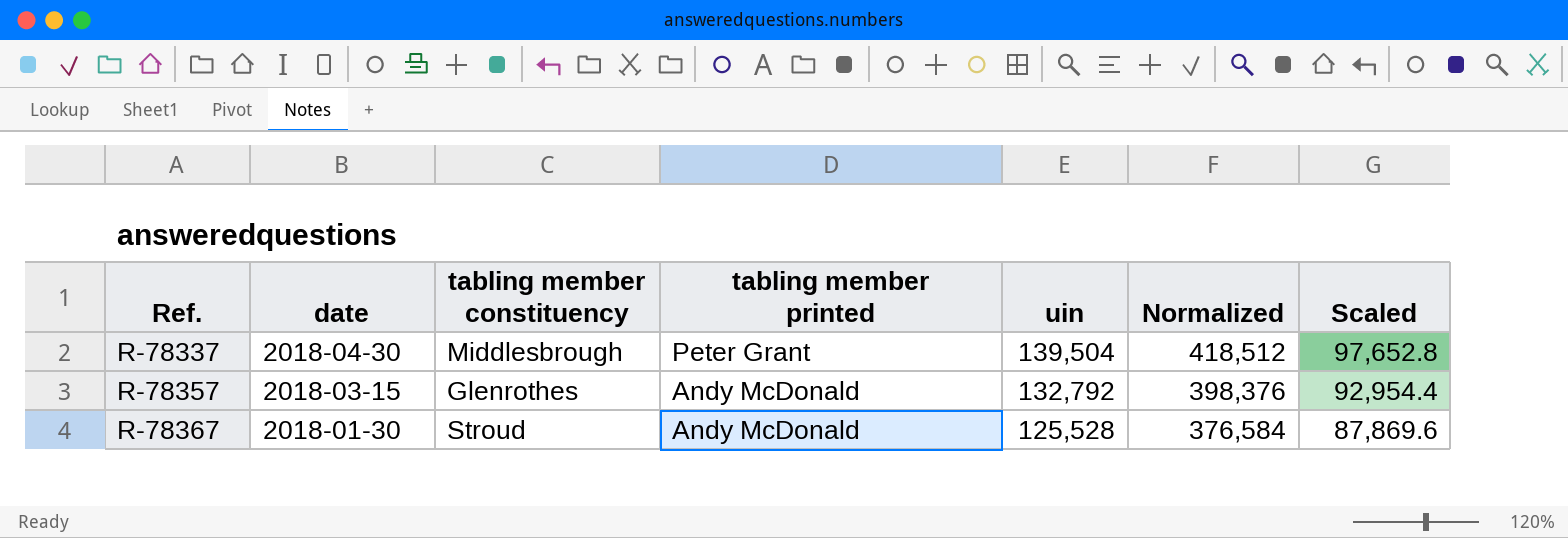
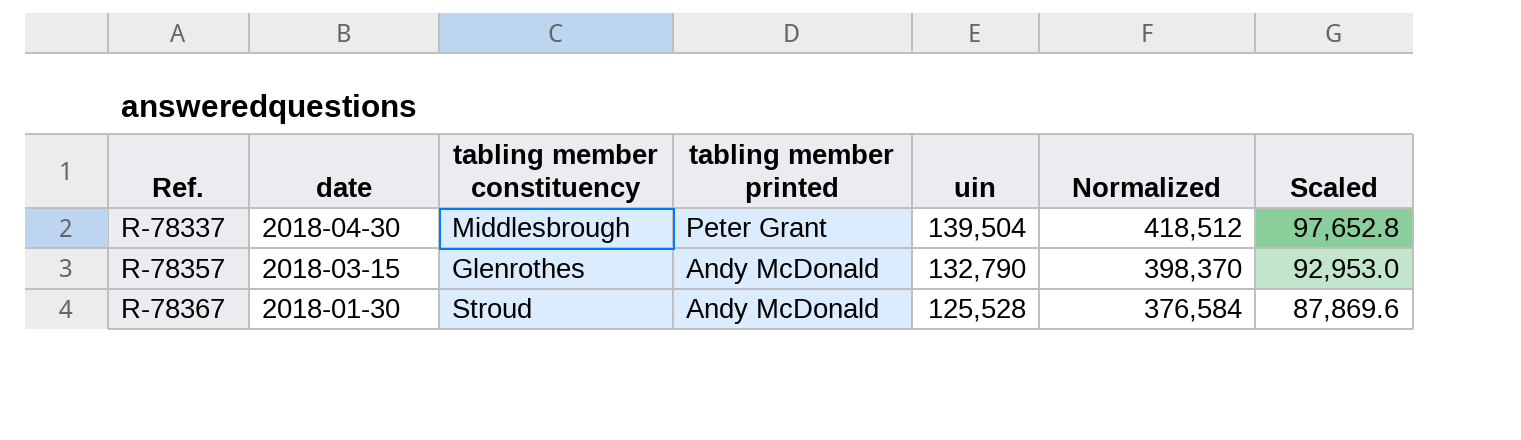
R-78357 | uin: 132,792 -> 132,790
R-78357 | Normalized: 398,376 -> 398,370
R-78357 | Scaled: 92,954.4 -> 92,953.0

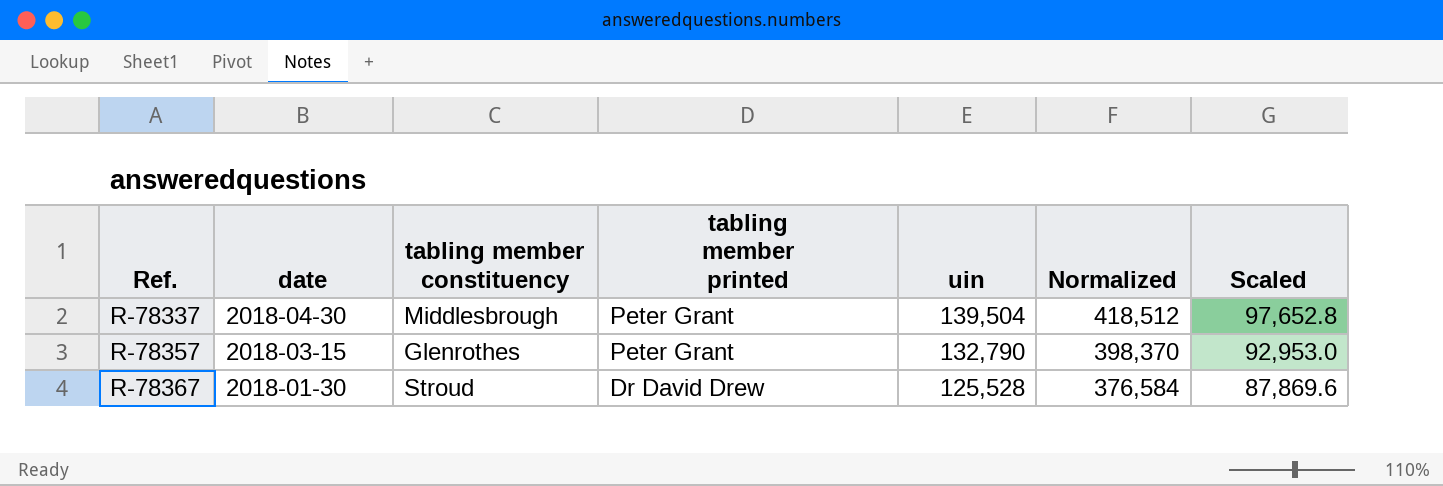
R-78357 | tabling member printed: Andy McDonald -> Peter Grant
R-78367 | tabling member printed: Andy McDonald -> Dr David Drew

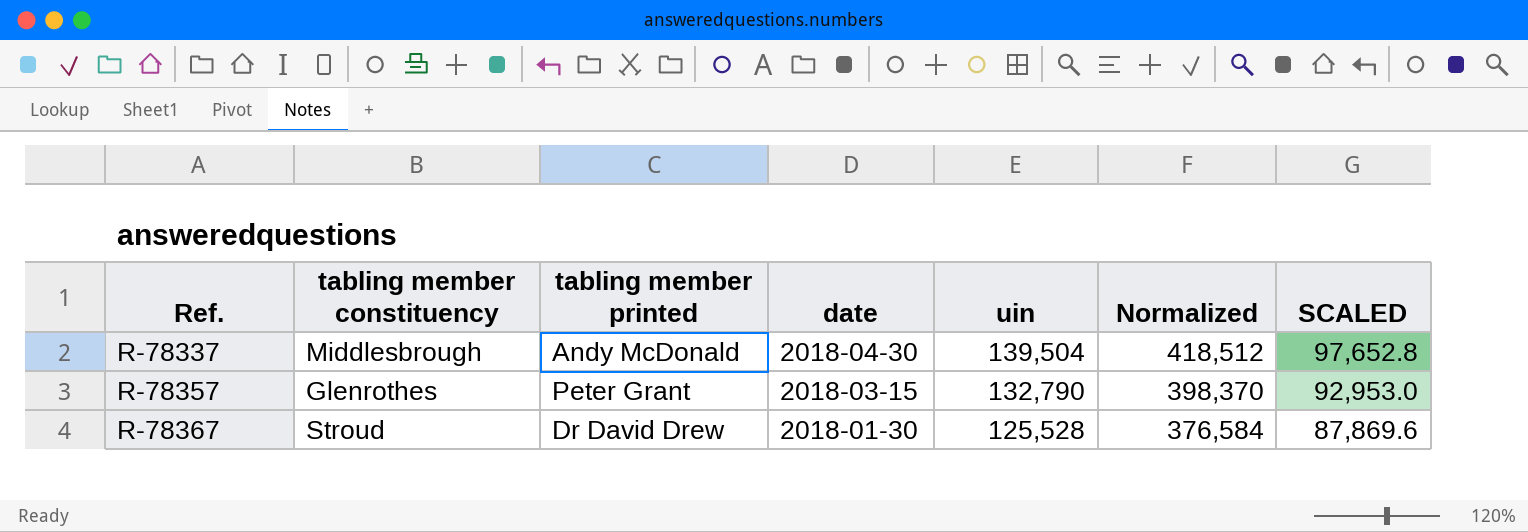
column date | position: 2 -> 4
column name: Scaled -> SCALED
R-78337 | tabling member printed: Peter Grant -> Andy McDonald

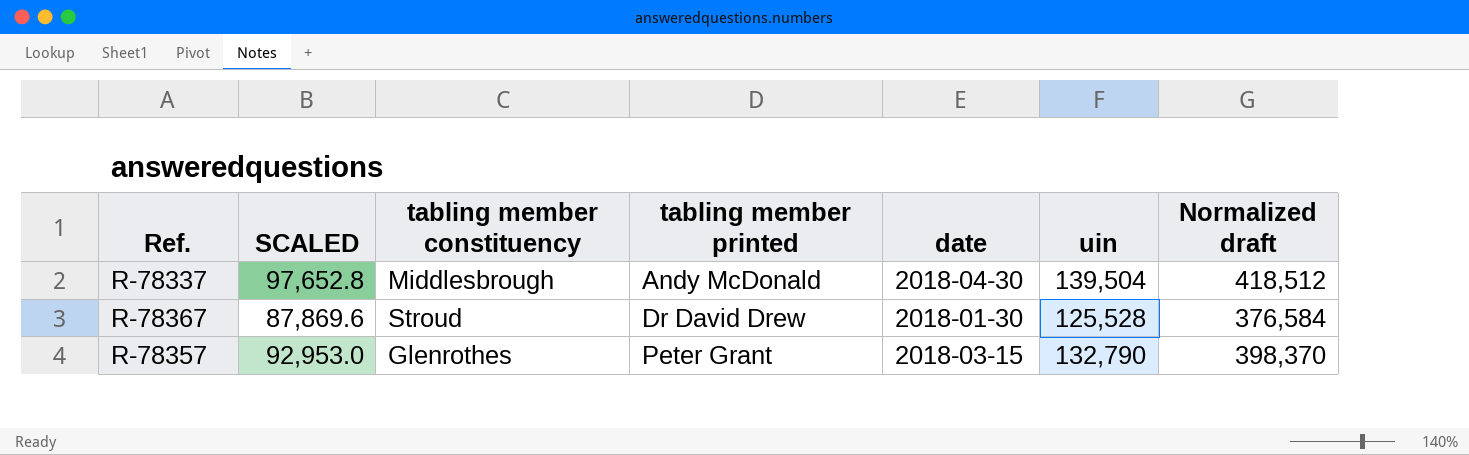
row order: Ref. ascending -> tabling member printed ascending
column SCALED | position: 7 -> 2
column name: Normalized -> Normalized draft

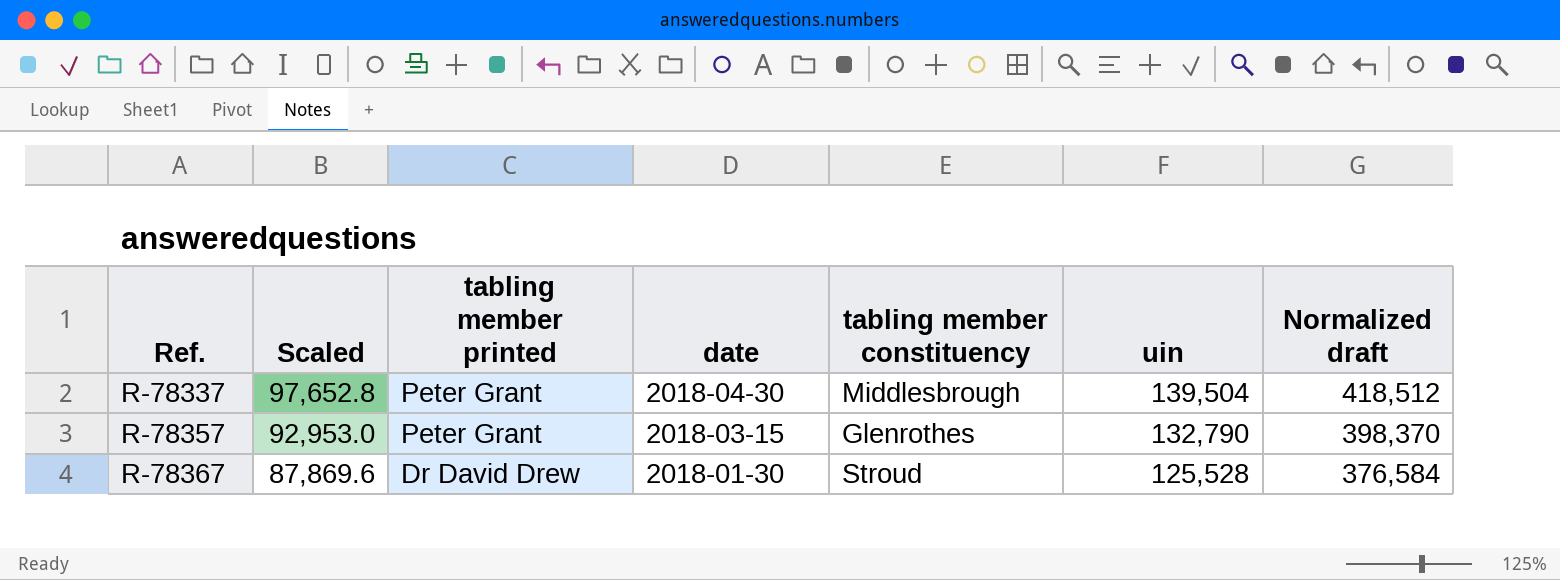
row order: tabling member printed ascending -> Ref. ascending
column name: SCALED -> Scaled
column tabling member constituency | position: 3 -> 5
R-78337 | tabling member printed: Andy McDonald -> Peter Grant

